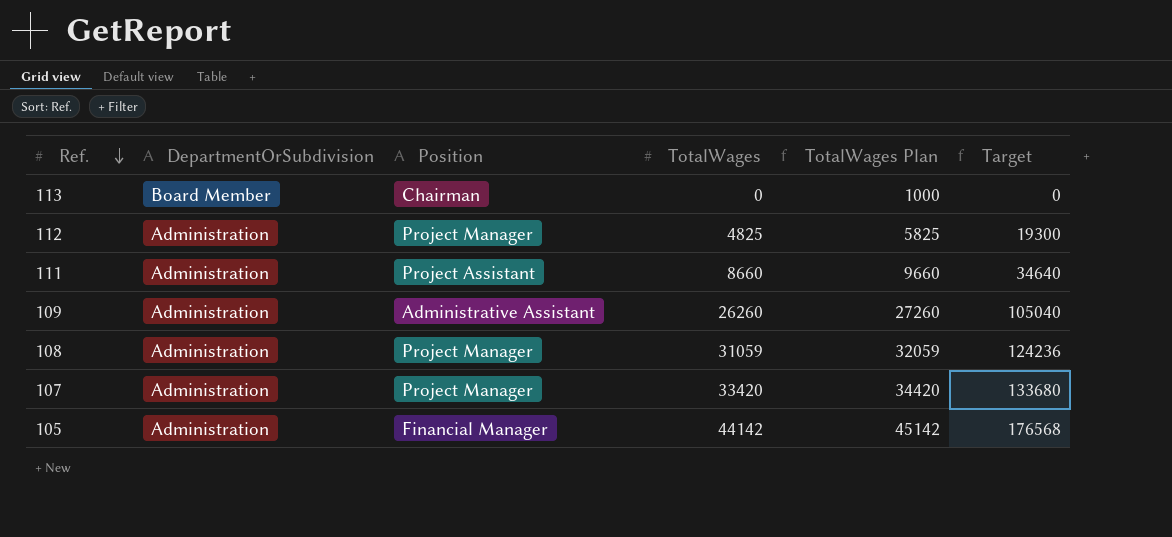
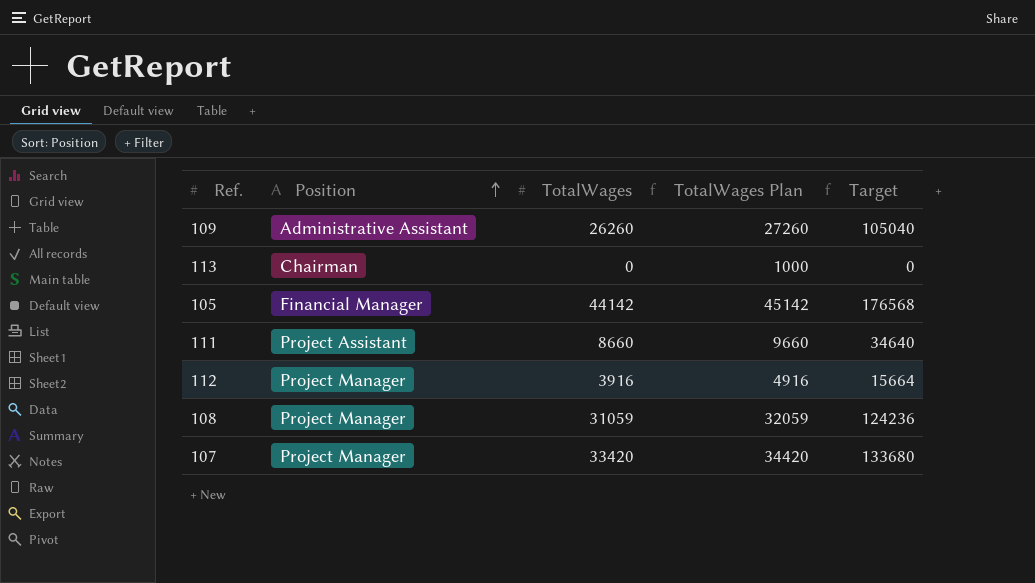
row order: Ref. descending -> Position ascending
column DepartmentOrSubdivision | position: 2 -> none
112 | TotalWages: 4825 -> 3916
112 | TotalWages Plan: 5825 -> 4916
112 | Target: 19300 -> 15664

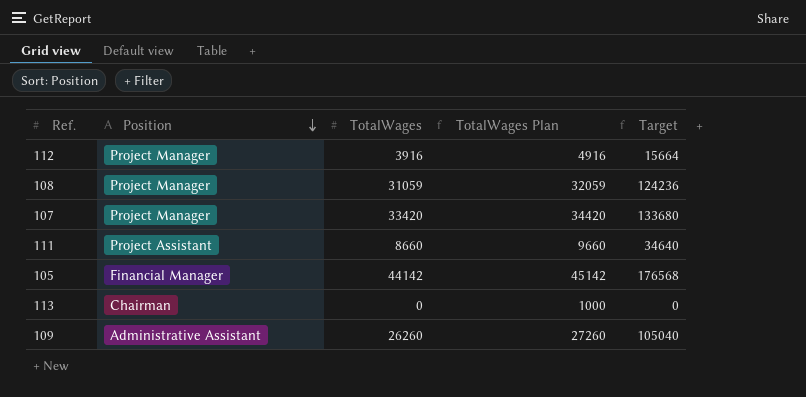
row order: Position ascending -> Position descending

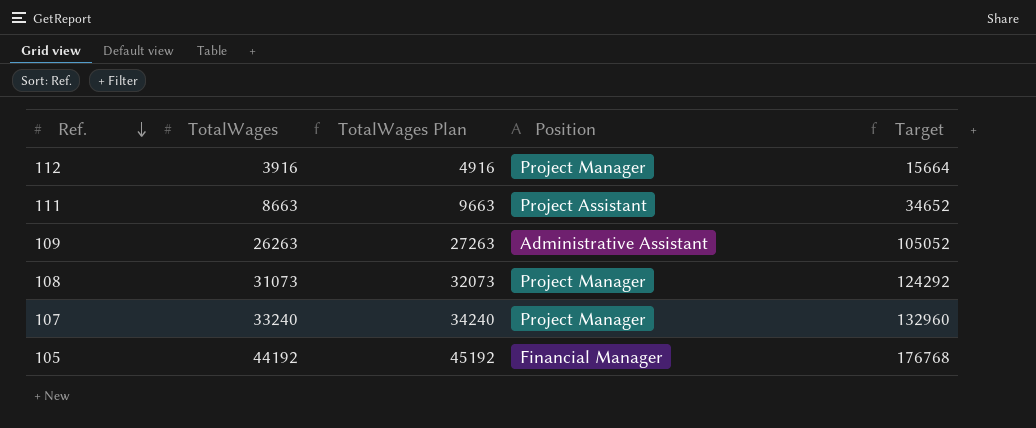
row order: Position descending -> Ref. descending
column Position | position: 2 -> 4
row 113: Chairman | 0 | 1000 | 0 -> none
111 | TotalWages: 8660 -> 8663
111 | TotalWages Plan: 9660 -> 9663
111 | Target: 34640 -> 34652
109 | TotalWages: 26260 -> 26263
109 | TotalWages Plan: 27260 -> 27263
109 | Target: 105040 -> 105052
108 | TotalWages: 31059 -> 31073
108 | TotalWages Plan: 32059 -> 32073
108 | Target: 124236 -> 124292
107 | TotalWages: 33420 -> 33240
107 | TotalWages Plan: 34420 -> 34240
107 | Target: 133680 -> 132960
105 | TotalWages: 44142 -> 44192
105 | TotalWages Plan: 45142 -> 45192
105 | Target: 176568 -> 176768

